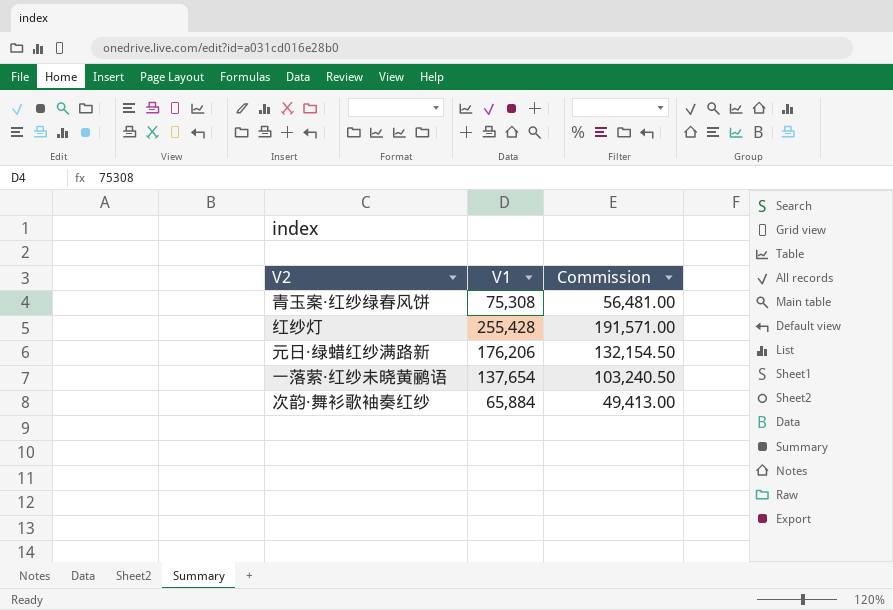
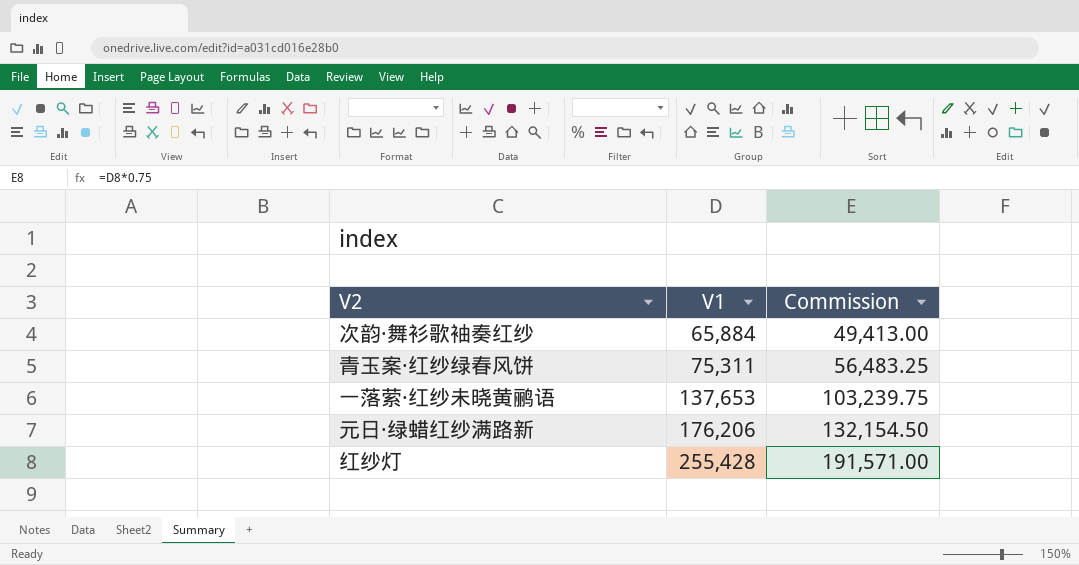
row order: none -> V1 ascending
青玉案·红纱绿春风饼 | V1: 75,308 -> 75,311
青玉案·红纱绿春风饼 | Commission: 56,481.00 -> 56,483.25
一落萦·红纱未晓黄鹂语 | V1: 137,654 -> 137,653
一落萦·红纱未晓黄鹂语 | Commission: 103,240.50 -> 103,239.75

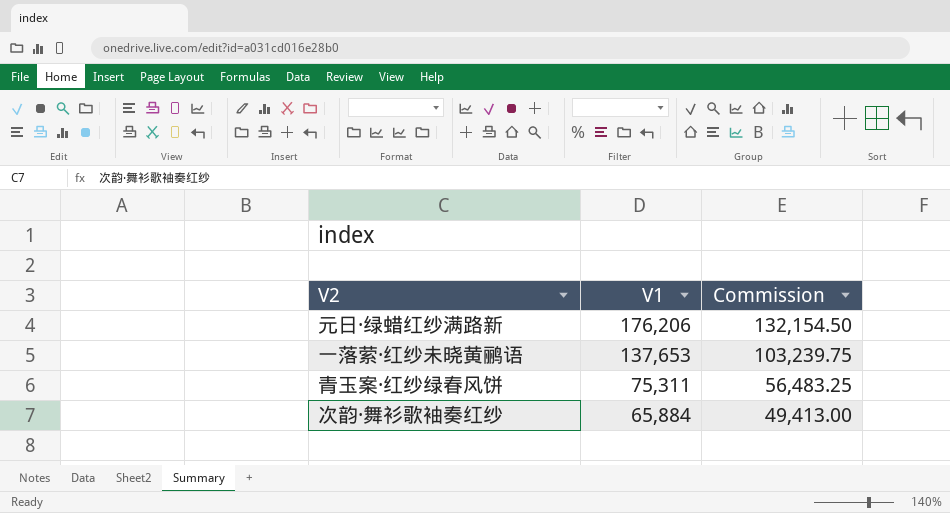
row order: V1 ascending -> V1 descending
row 红纱灯: 255,428 | 191,571.00 -> none

